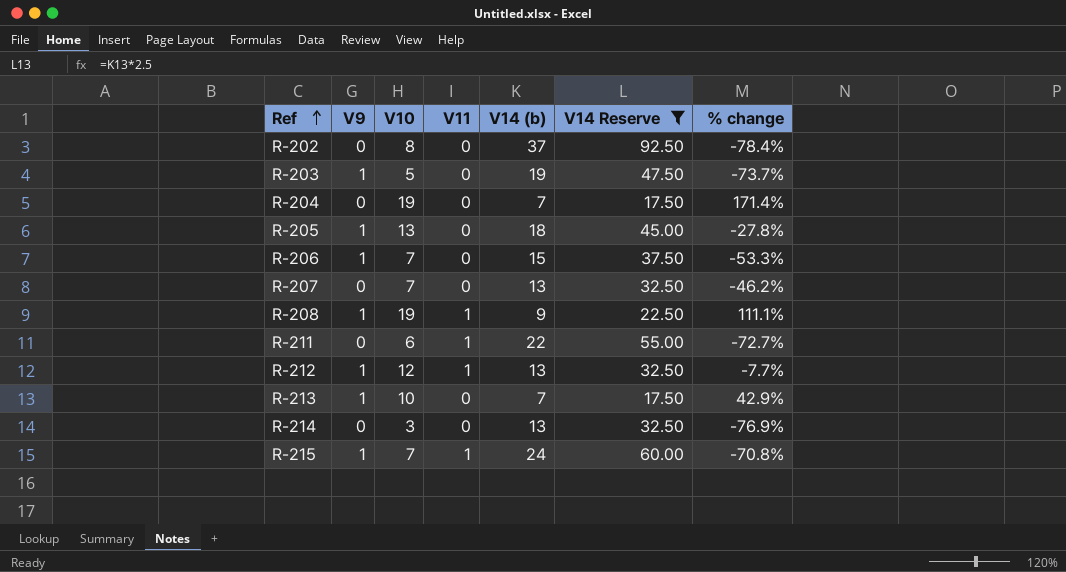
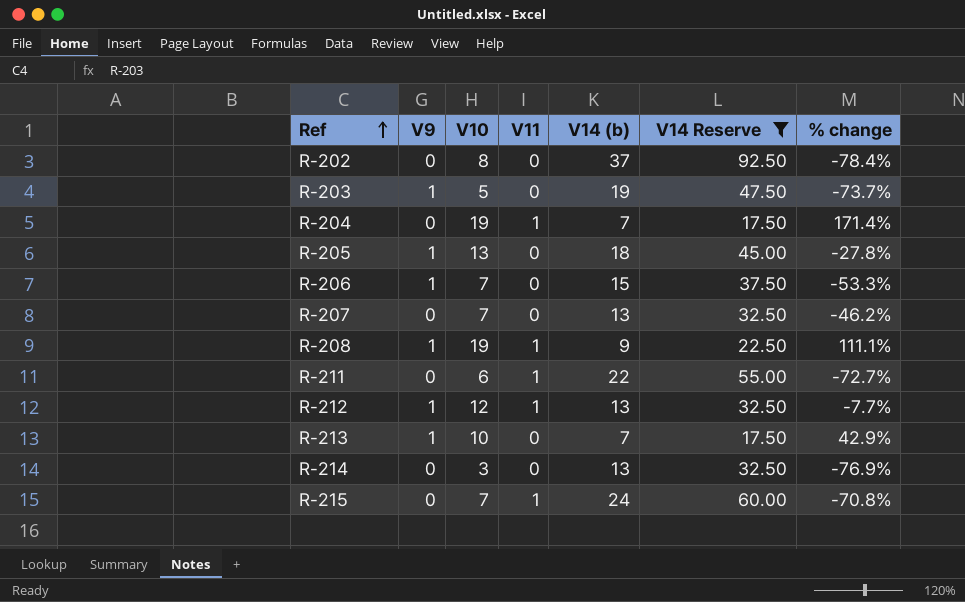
R-204 | V11: 0 -> 1
R-215 | V9: 1 -> 0

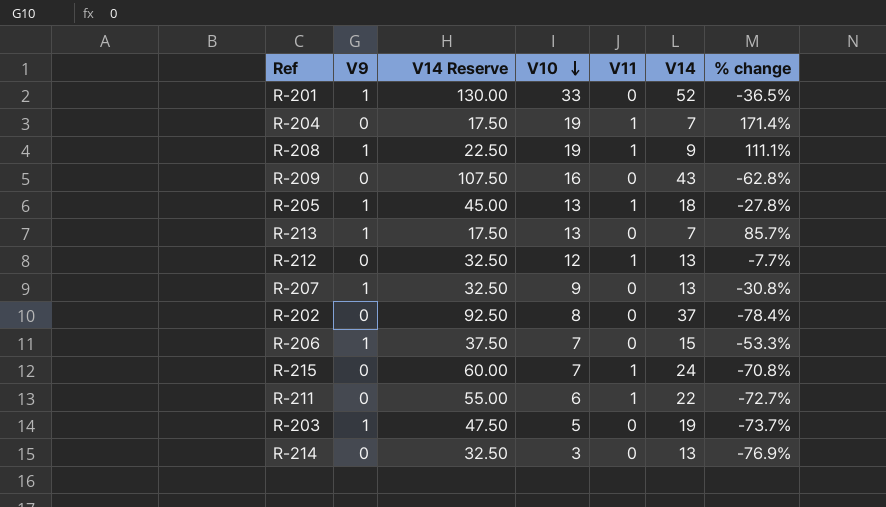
filter: V14 Reserve <= 92.50 -> none
row order: Ref ascending -> V10 descending
column V14 Reserve | position: 6 -> 3
column name: V14 (b) -> V14
R-205 | V11: 0 -> 1
R-213 | V10: 10 -> 13
R-213 | % change: 42.9% -> 85.7%
R-212 | V9: 1 -> 0
R-207 | V9: 0 -> 1
R-207 | V10: 7 -> 9
R-207 | % change: -46.2% -> -30.8%

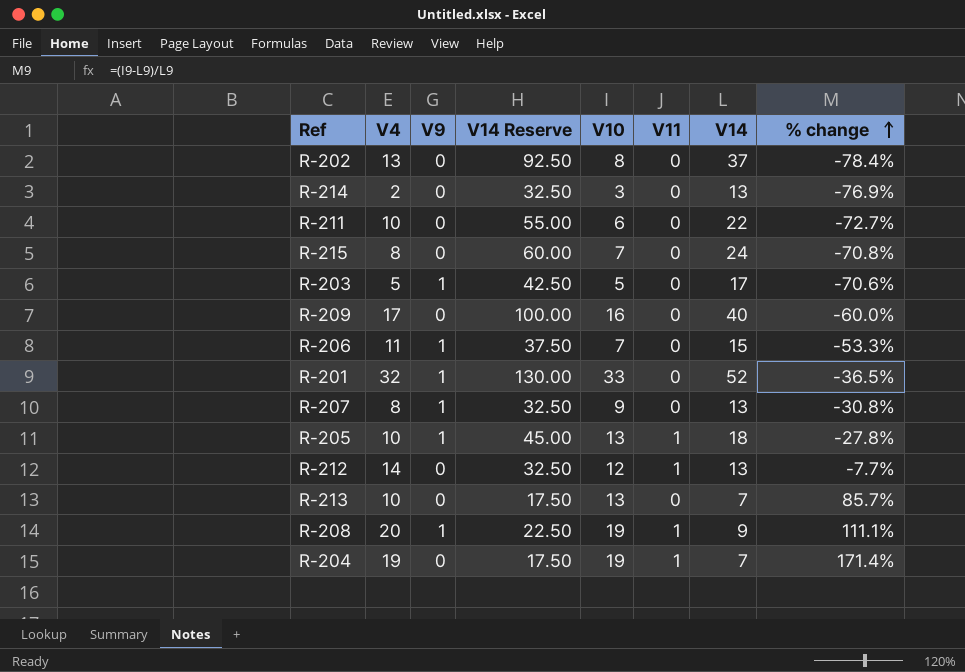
row order: V10 descending -> % change ascending
column V4 | position: none -> 2
R-211 | V11: 1 -> 0
R-215 | V11: 1 -> 0
R-203 | V14 Reserve: 47.50 -> 42.50
R-203 | V14: 19 -> 17
R-203 | % change: -73.7% -> -70.6%
R-209 | V14 Reserve: 107.50 -> 100.00
R-209 | V14: 43 -> 40
R-209 | % change: -62.8% -> -60.0%
R-213 | V9: 1 -> 0

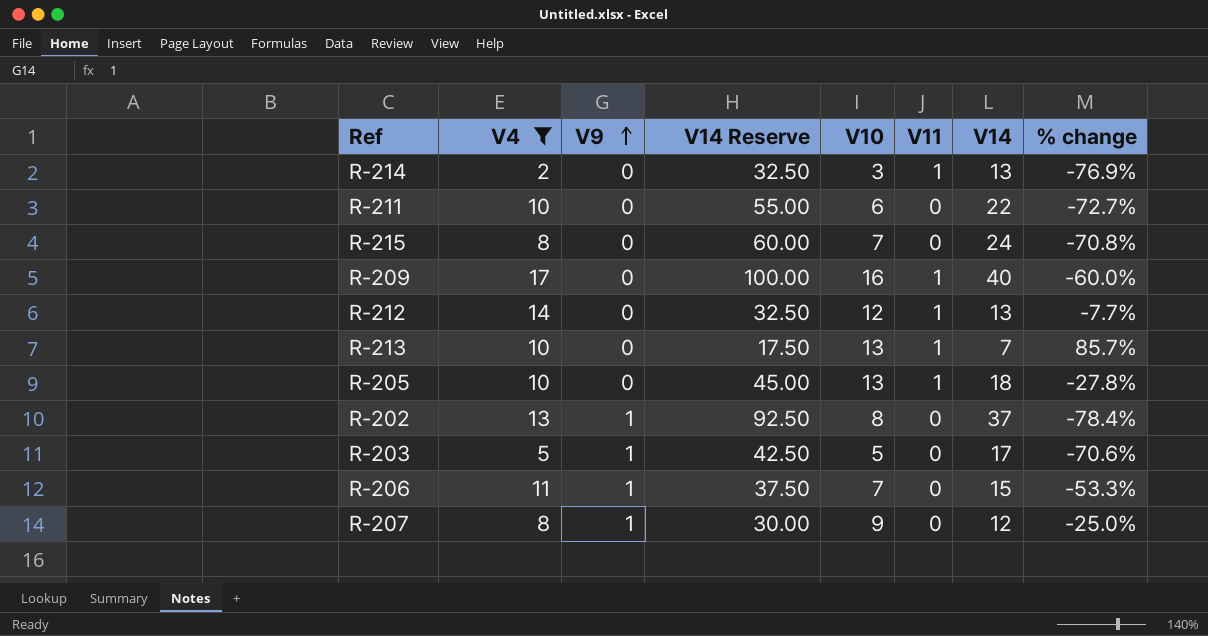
filter: none -> V4 <= 17
row order: % change ascending -> V9 ascending
R-214 | V11: 0 -> 1
R-209 | V11: 0 -> 1
R-213 | V11: 0 -> 1
R-205 | V9: 1 -> 0
R-202 | V9: 0 -> 1
R-207 | V14 Reserve: 32.50 -> 30.00
R-207 | V14: 13 -> 12
R-207 | % change: -30.8% -> -25.0%

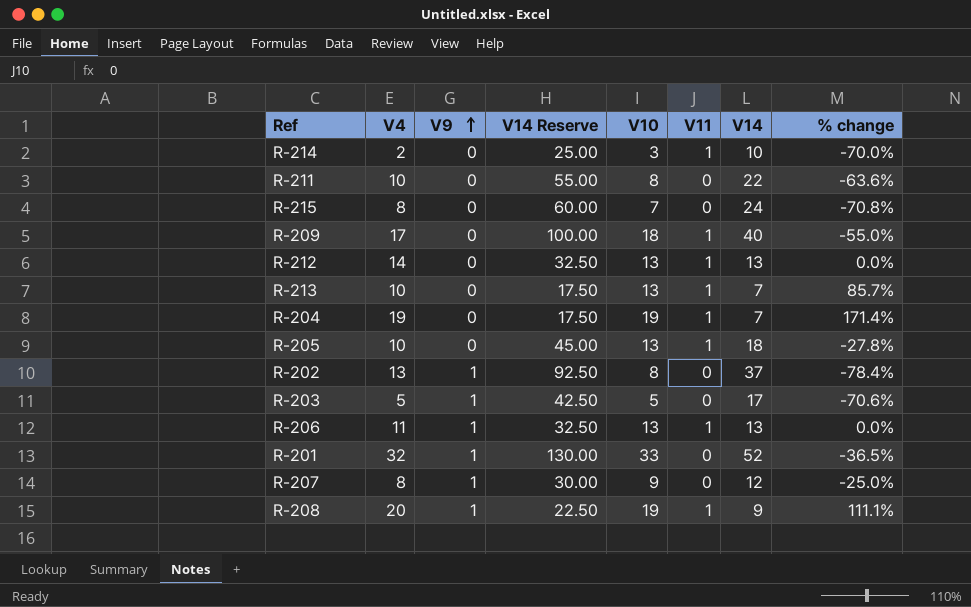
filter: V4 <= 17 -> none
R-214 | V14 Reserve: 32.50 -> 25.00
R-214 | V14: 13 -> 10
R-214 | % change: -76.9% -> -70.0%
R-211 | V10: 6 -> 8
R-211 | % change: -72.7% -> -63.6%
R-209 | V10: 16 -> 18
R-209 | % change: -60.0% -> -55.0%
R-212 | V10: 12 -> 13
R-212 | % change: -7.7% -> 0.0%
R-206 | V14 Reserve: 37.50 -> 32.50
R-206 | V10: 7 -> 13
R-206 | V11: 0 -> 1
R-206 | V14: 15 -> 13
R-206 | % change: -53.3% -> 0.0%

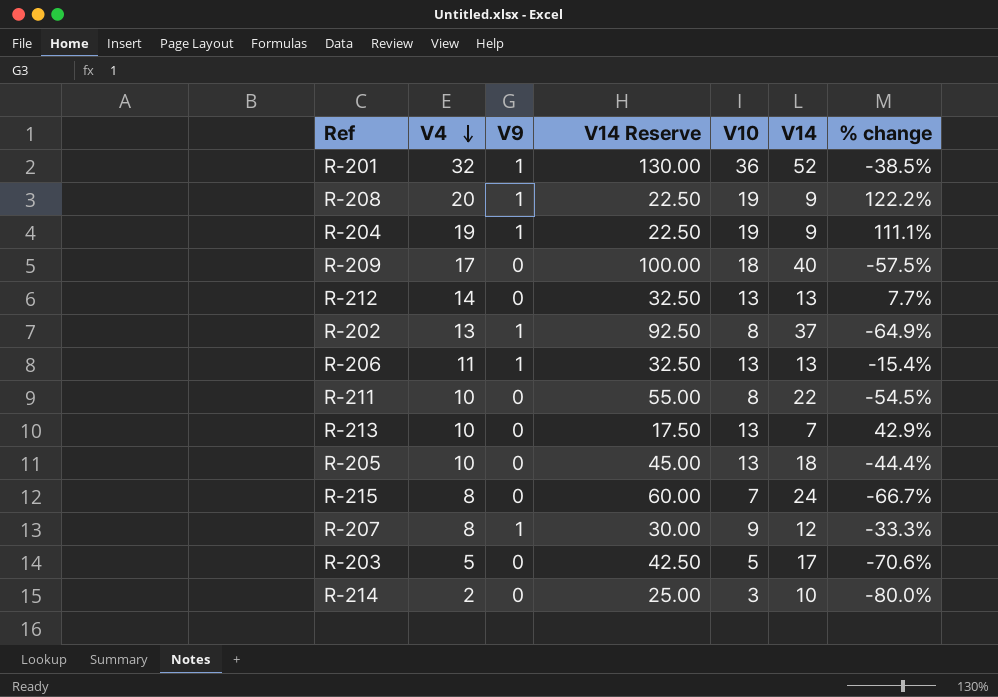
row order: V9 ascending -> V4 descending
column V11 | position: 6 -> none
column % change | formula: ([V10] - [V14]) / [V14] -> ([V4] - [V14]) / [V14]
R-201 | V10: 33 -> 36
R-204 | V9: 0 -> 1
R-204 | V14 Reserve: 17.50 -> 22.50
R-204 | V14: 7 -> 9
R-203 | V9: 1 -> 0

